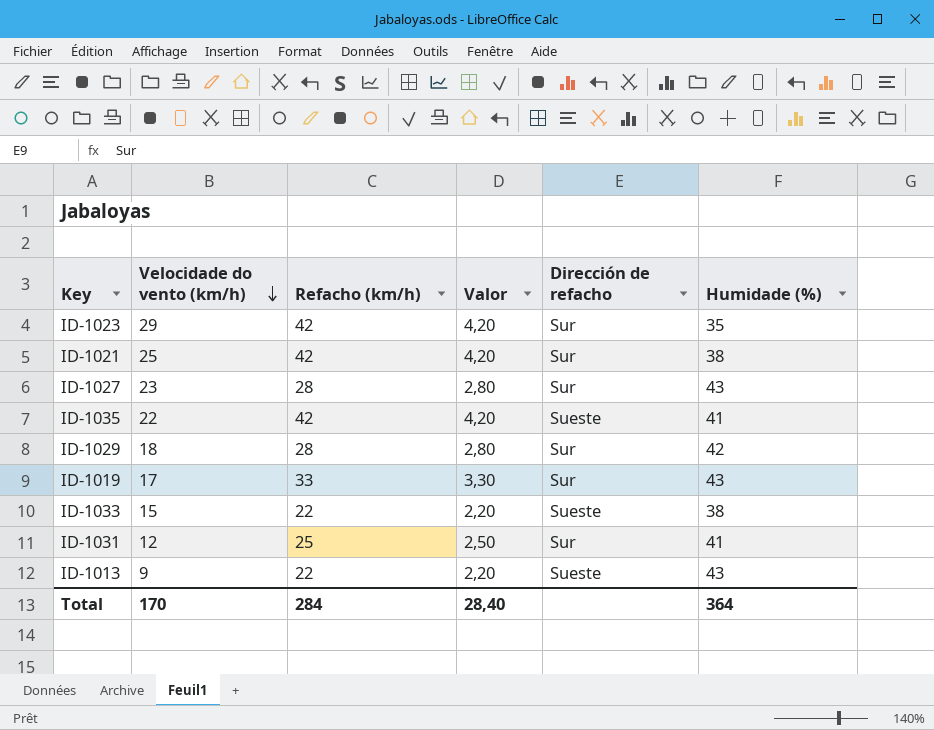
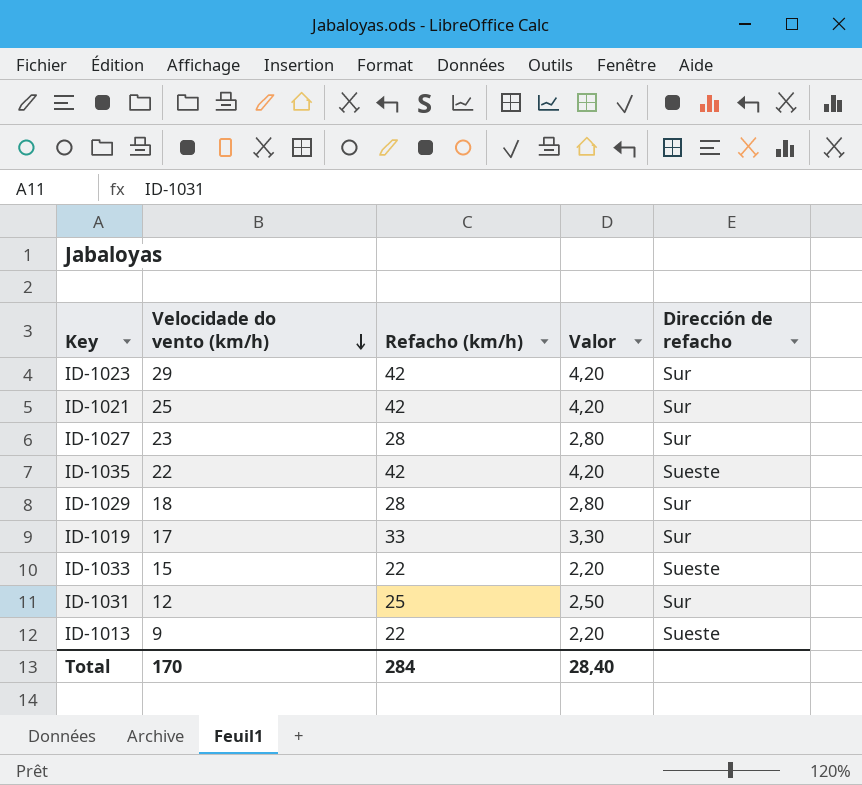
column Humidade (%) | position: 6 -> none

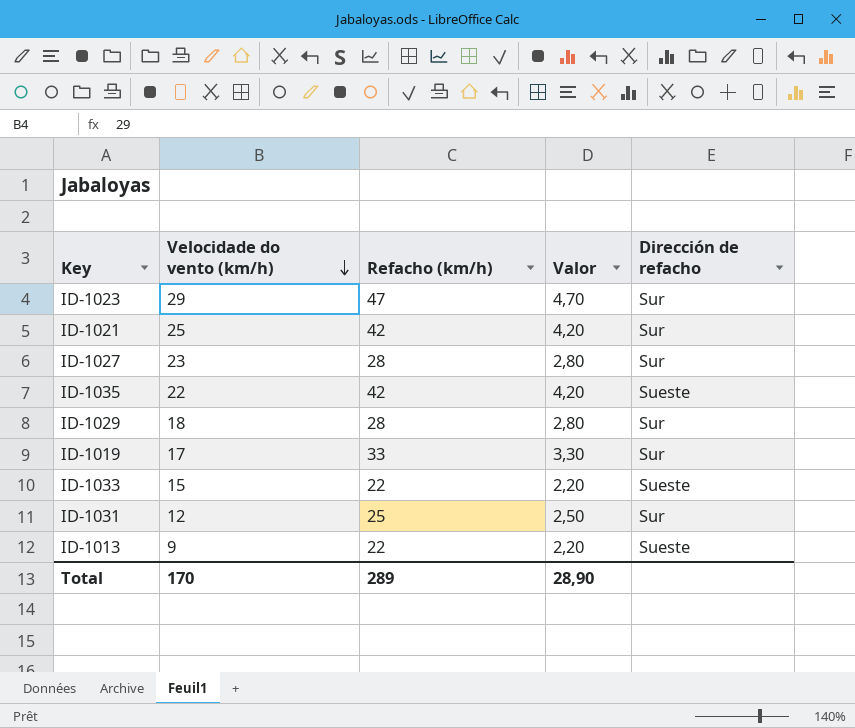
ID-1023 | Refacho (km/h): 42 -> 47
ID-1023 | Valor: 4,20 -> 4,70
Total | Refacho (km/h): 284 -> 289
Total | Valor: 28,40 -> 28,90

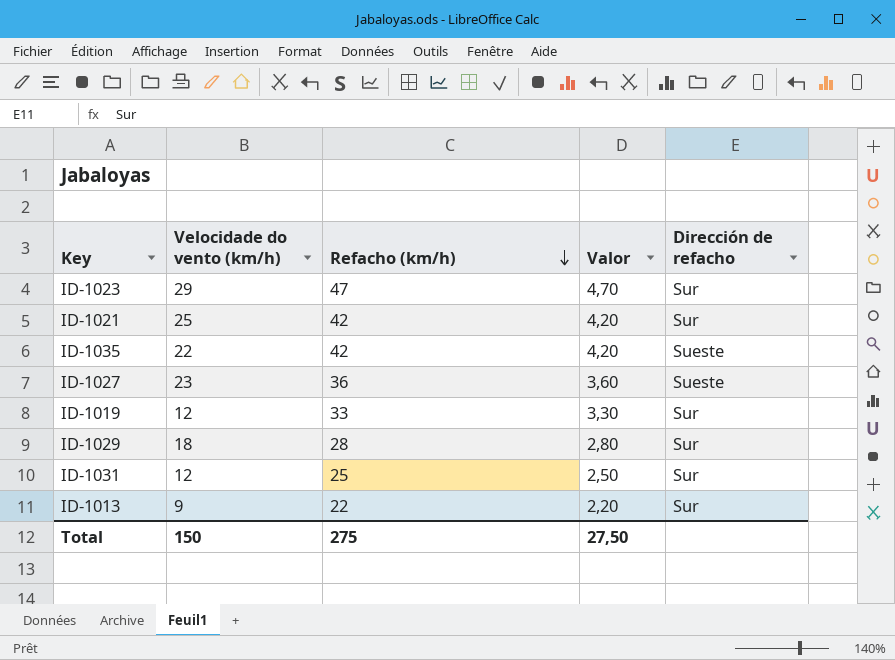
row order: Velocidade do vento (km/h) descending -> Refacho (km/h) descending
row ID-1033: 15 | 22 | 2,20 | Sueste -> none
ID-1027 | Refacho (km/h): 28 -> 36
ID-1027 | Valor: 2,80 -> 3,60
ID-1027 | Dirección de refacho: Sur -> Sueste
ID-1019 | Velocidade do vento (km/h): 17 -> 12
ID-1013 | Dirección de refacho: Sueste -> Sur
Total | Velocidade do vento (km/h): 170 -> 150
Total | Refacho (km/h): 289 -> 275
Total | Valor: 28,90 -> 27,50

